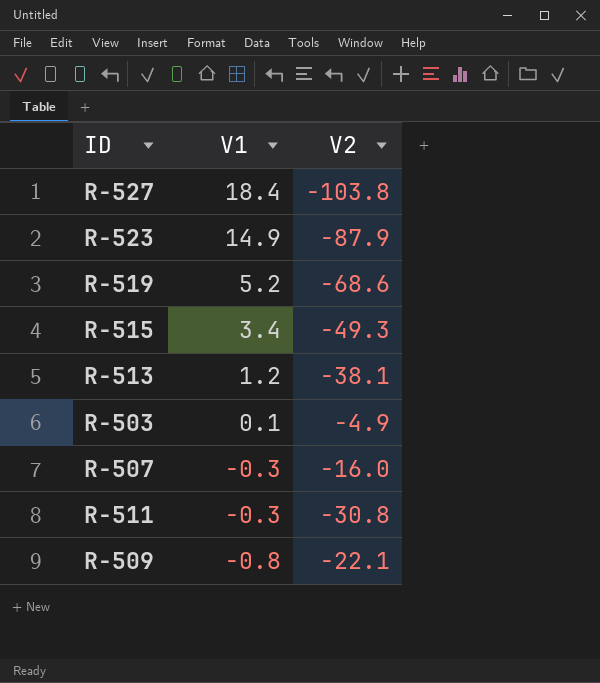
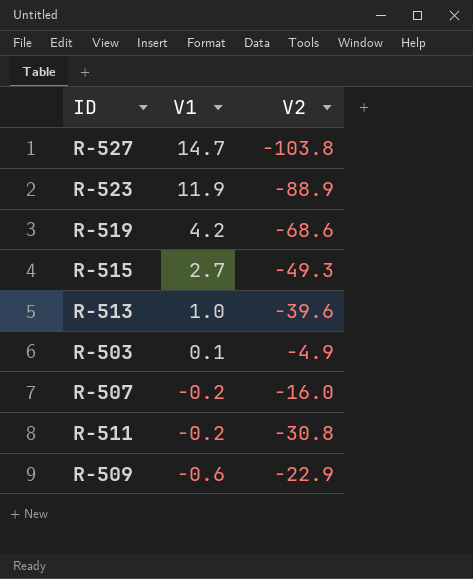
R-527 | V1: 18.4 -> 14.7
R-523 | V1: 14.9 -> 11.9
R-523 | V2: -87.9 -> -88.9
R-519 | V1: 5.2 -> 4.2
R-515 | V1: 3.4 -> 2.7
R-513 | V1: 1.2 -> 1.0
R-513 | V2: -38.1 -> -39.6
R-507 | V1: -0.3 -> -0.2
R-511 | V1: -0.3 -> -0.2
R-509 | V1: -0.8 -> -0.6
R-509 | V2: -22.1 -> -22.9

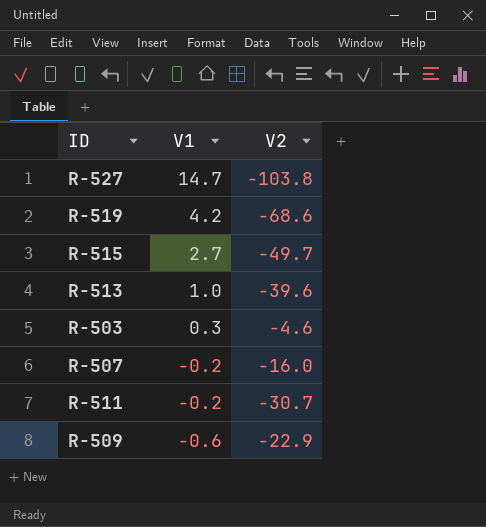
row R-523: 11.9 | -88.9 -> none
R-515 | V2: -49.3 -> -49.7
R-503 | V1: 0.1 -> 0.3
R-503 | V2: -4.9 -> -4.6
R-511 | V2: -30.8 -> -30.7

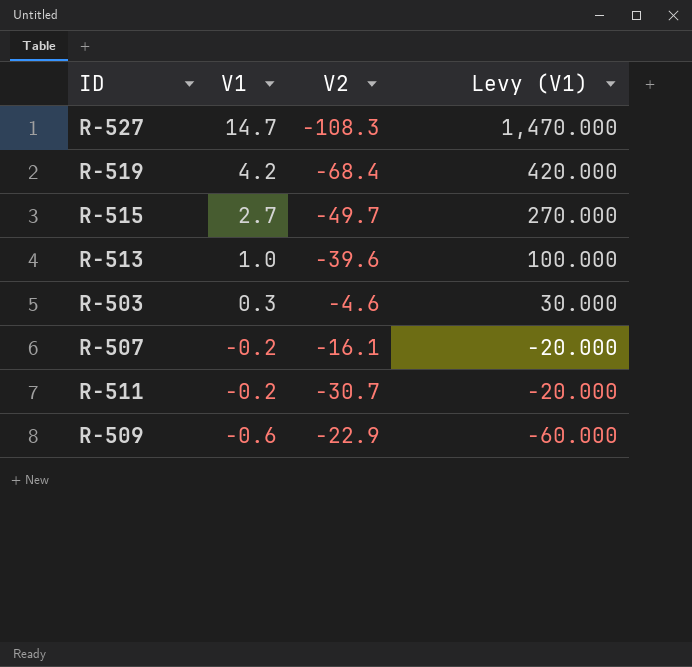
column Levy (V1) | formula: none -> [V1] * 100
R-527 | V2: -103.8 -> -108.3
R-519 | V2: -68.6 -> -68.4
R-507 | V2: -16.0 -> -16.1

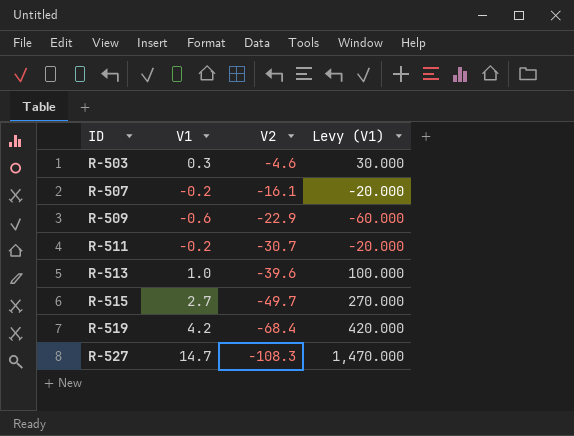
row order: V1 descending -> ID ascending

